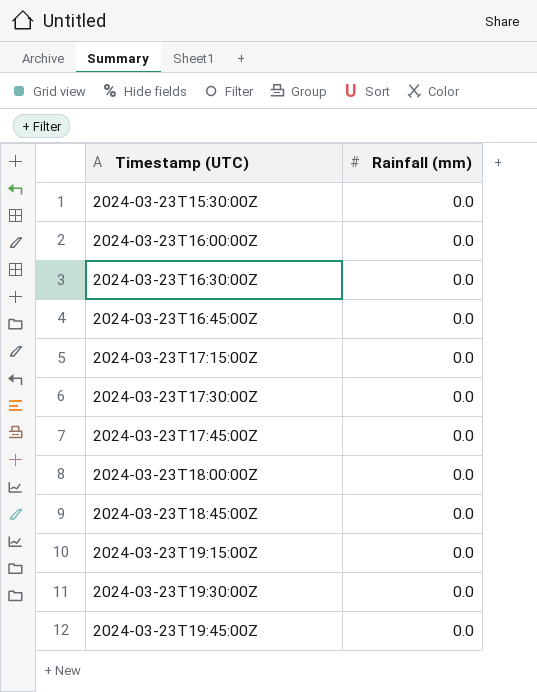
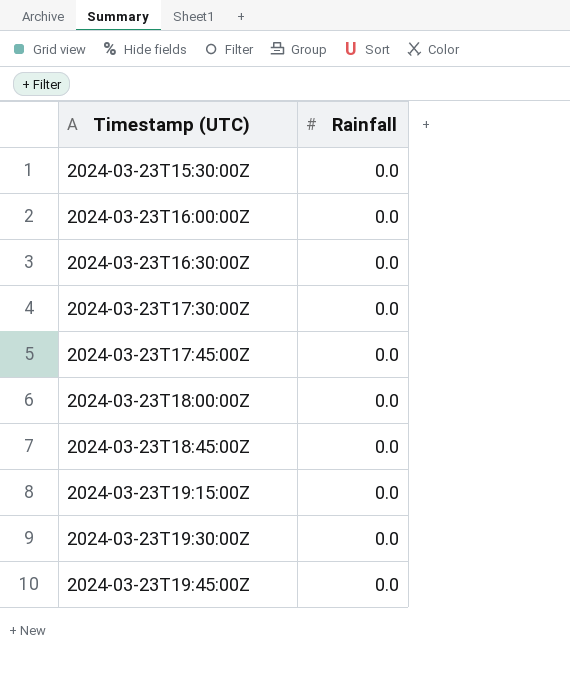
column name: Rainfall (mm) -> Rainfall
row 2024-03-23T16:45:00Z: 0.0 -> none
row 2024-03-23T17:15:00Z: 0.0 -> none

